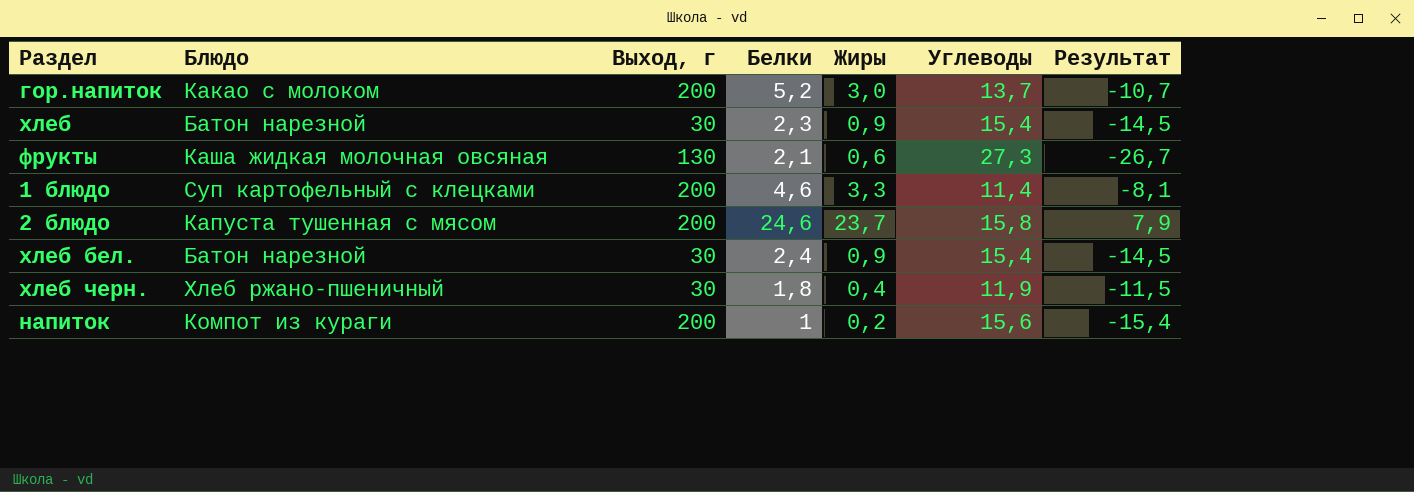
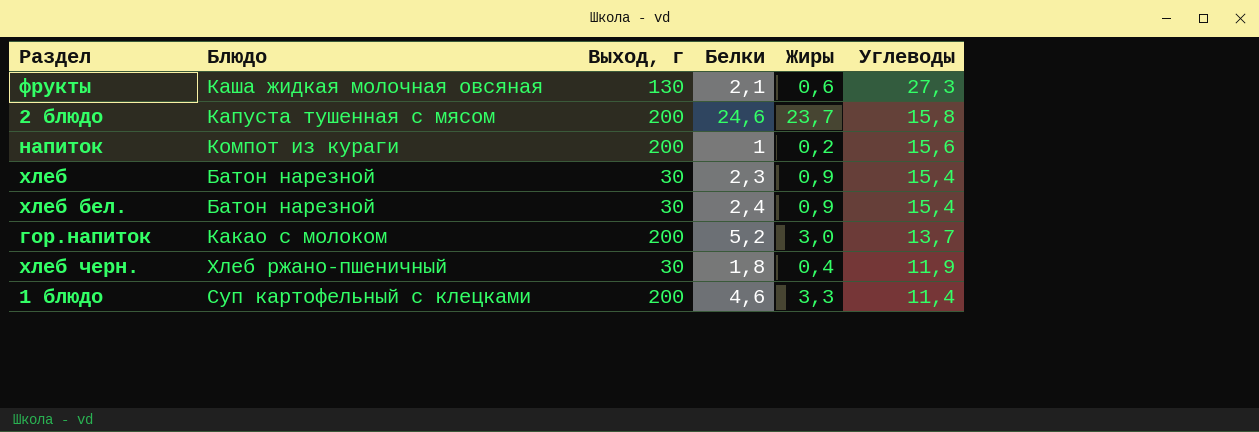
row order: none -> Углеводы descending
column Результат | formula: [Жиры] - [Углеводы] -> none

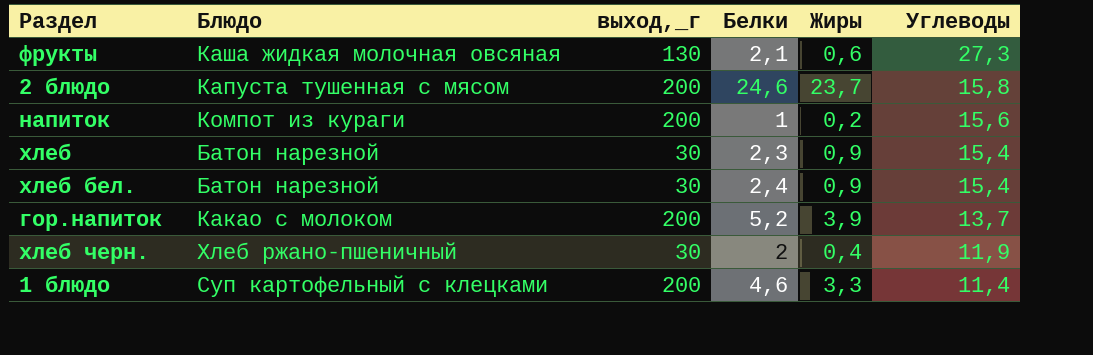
column name: Выход, г -> выход,_г
гор.напиток | Жиры: 3,0 -> 3,9
хлеб черн. | Белки: 1,8 -> 2

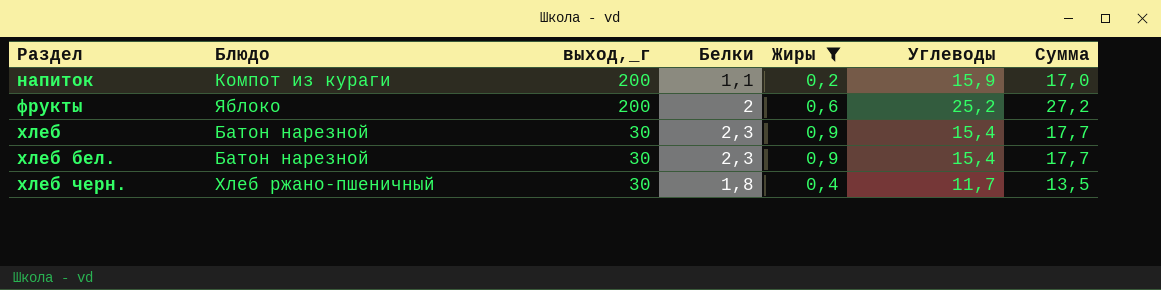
filter: none -> Жиры <= 0,9
row order: Углеводы descending -> Раздел ascending
column Сумма | formula: none -> [Белки] + [Углеводы]
напиток | Белки: 1 -> 1,1
напиток | Углеводы: 15,6 -> 15,9
фрукты | Блюдо: Каша жидкая молочная овсяная -> Яблоко
фрукты | выход,_г: 130 -> 200
фрукты | Белки: 2,1 -> 2
фрукты | Углеводы: 27,3 -> 25,2
хлеб бел. | Белки: 2,4 -> 2,3
хлеб черн. | Белки: 2 -> 1,8
хлеб черн. | Углеводы: 11,9 -> 11,7

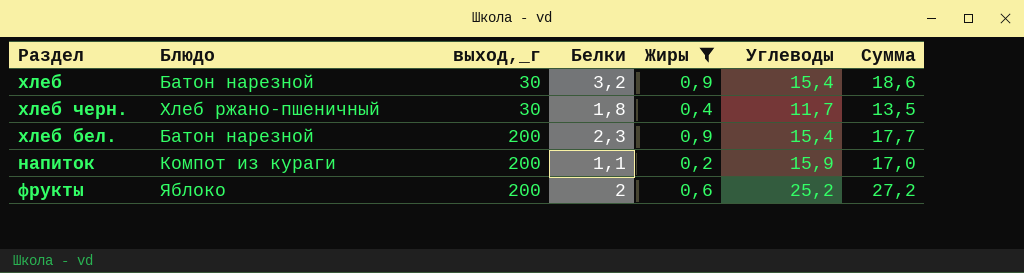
row order: Раздел ascending -> выход,_г ascending
хлеб | Белки: 2,3 -> 3,2
хлеб | Сумма: 17,7 -> 18,6
хлеб бел. | выход,_г: 30 -> 200

